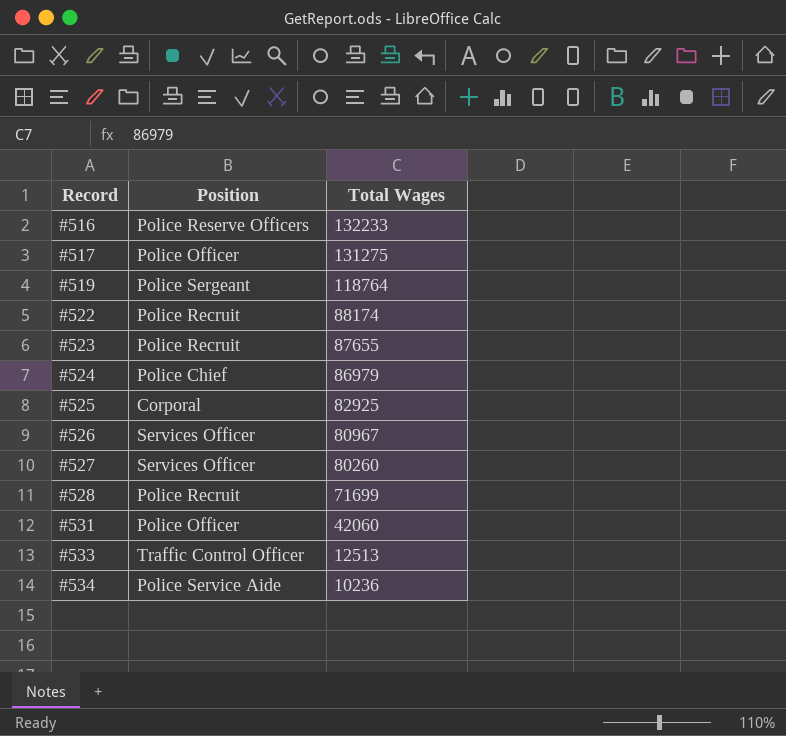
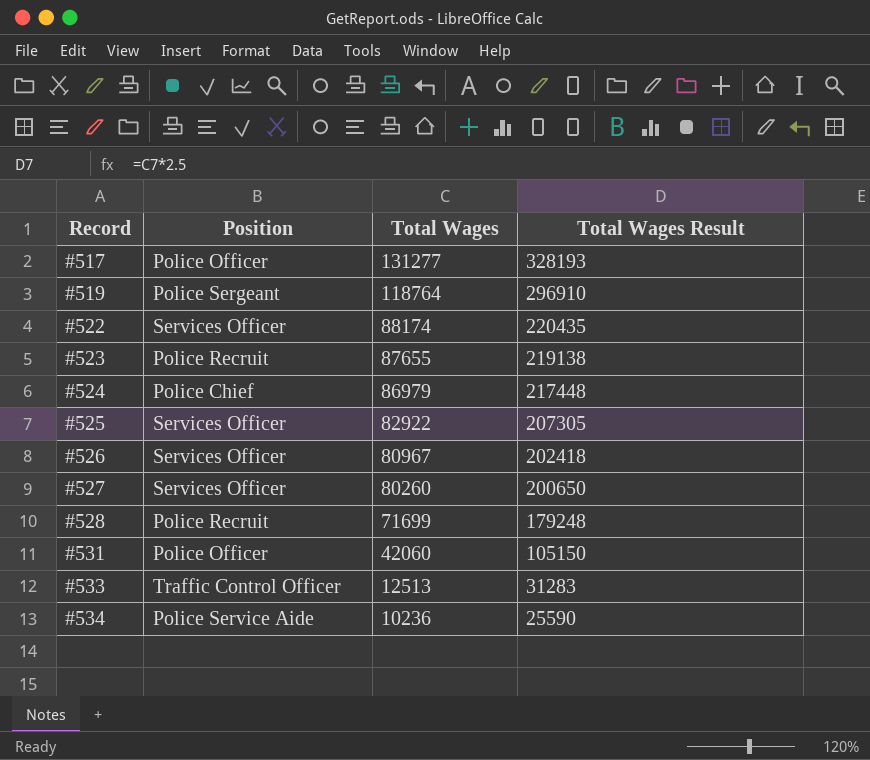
column Total Wages Result | formula: none -> [Total Wages] * 2.5
row #516: Police Reserve Officers | 132233 -> none
#517 | Total Wages: 131275 -> 131277
#522 | Position: Police Recruit -> Services Officer
#525 | Position: Corporal -> Services Officer
#525 | Total Wages: 82925 -> 82922

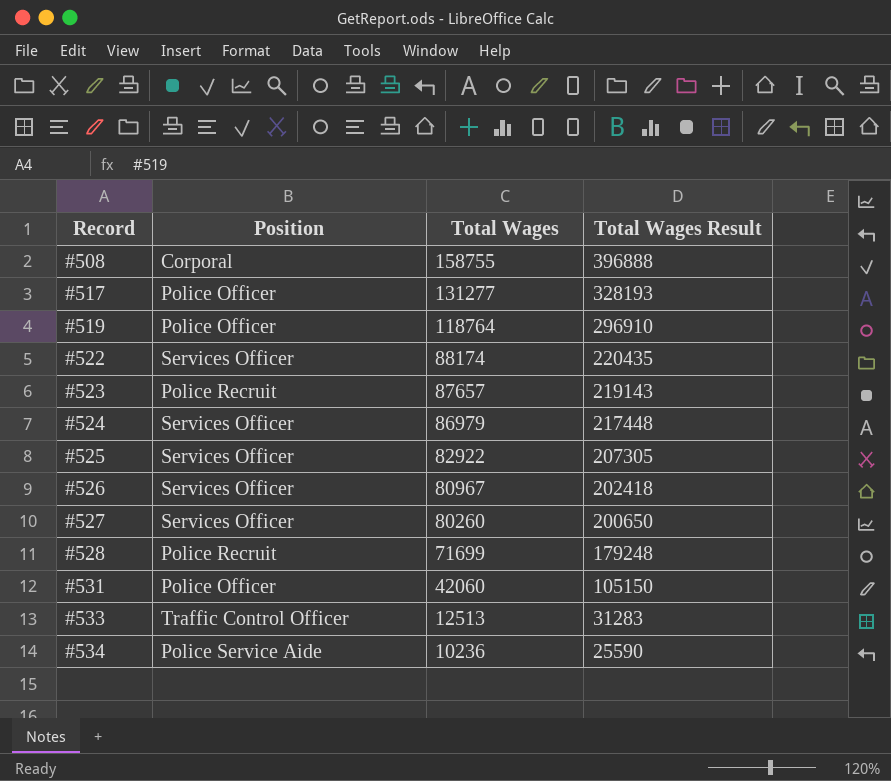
row #508: none -> Corporal | 158755 | 396888
#519 | Position: Police Sergeant -> Police Officer
#523 | Total Wages: 87655 -> 87657
#523 | Total Wages Result: 219138 -> 219143
#524 | Position: Police Chief -> Services Officer

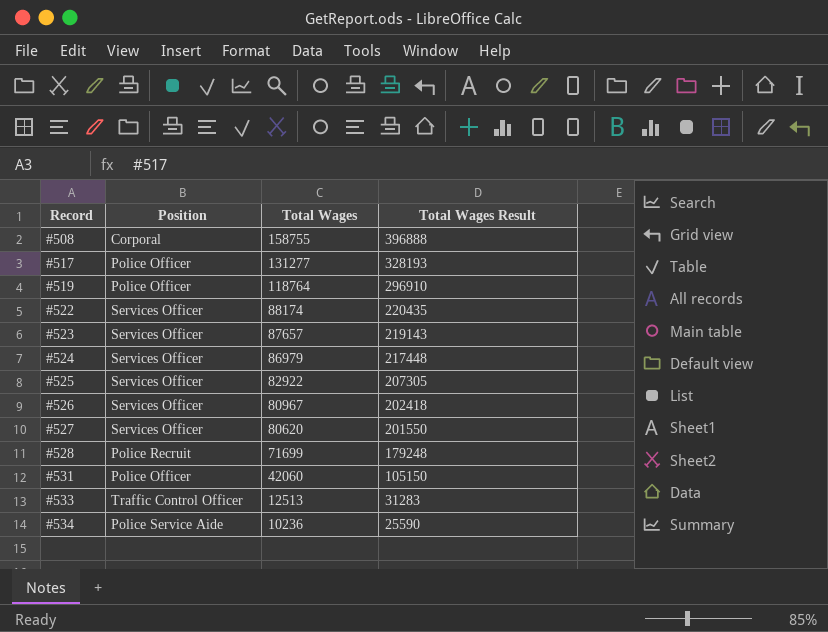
#523 | Position: Police Recruit -> Services Officer
#527 | Total Wages: 80260 -> 80620
#527 | Total Wages Result: 200650 -> 201550

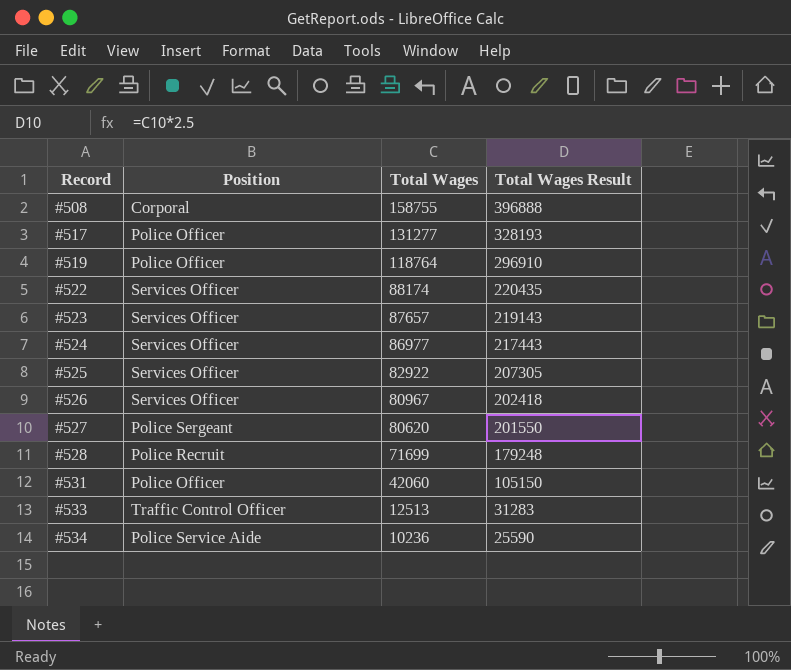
#524 | Total Wages: 86979 -> 86977
#524 | Total Wages Result: 217448 -> 217443
#527 | Position: Services Officer -> Police Sergeant

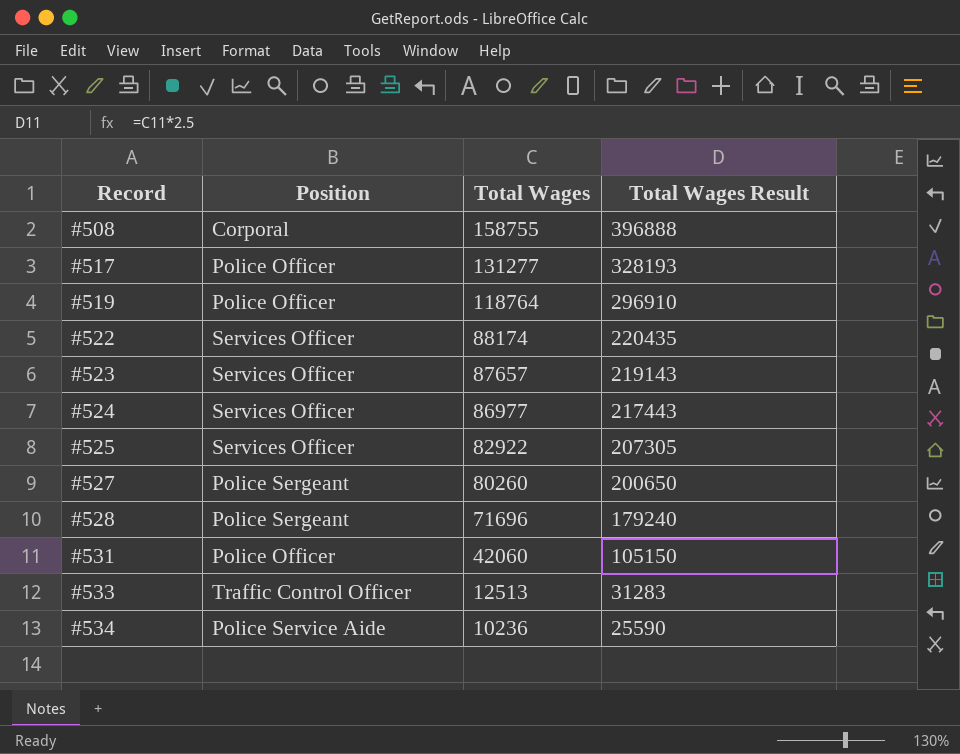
row #526: Services Officer | 80967 | 202418 -> none
#527 | Total Wages: 80620 -> 80260
#527 | Total Wages Result: 201550 -> 200650
#528 | Position: Police Recruit -> Police Sergeant
#528 | Total Wages: 71699 -> 71696
#528 | Total Wages Result: 179248 -> 179240

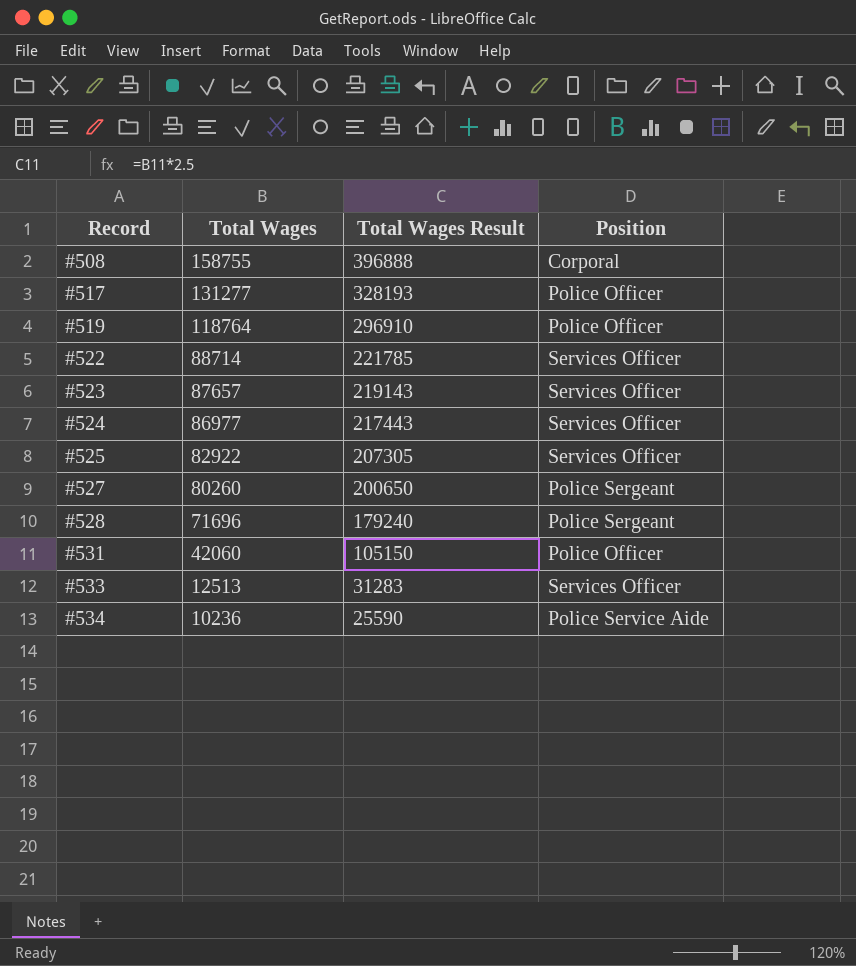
column Position | position: 2 -> 4
#522 | Total Wages: 88174 -> 88714
#522 | Total Wages Result: 220435 -> 221785
#533 | Position: Traffic Control Officer -> Services Officer

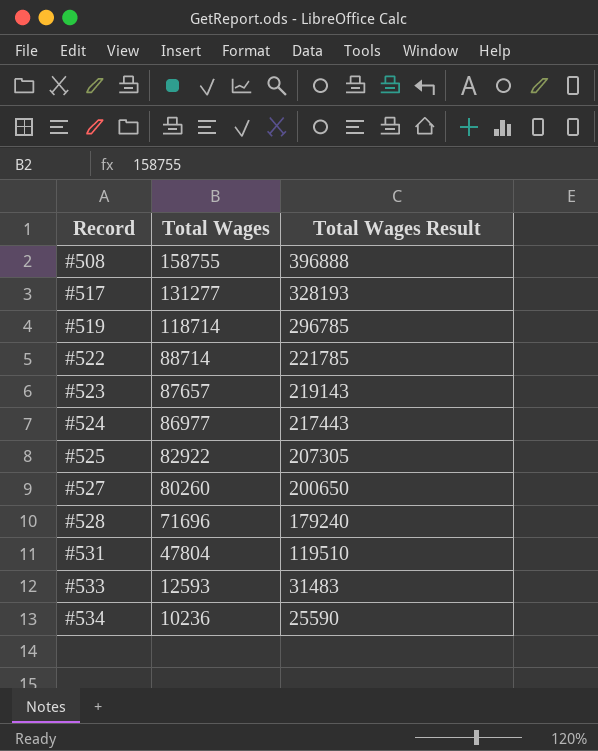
column Position | position: 4 -> none
#519 | Total Wages: 118764 -> 118714
#519 | Total Wages Result: 296910 -> 296785
#531 | Total Wages: 42060 -> 47804
#531 | Total Wages Result: 105150 -> 119510
#533 | Total Wages: 12513 -> 12593
#533 | Total Wages Result: 31283 -> 31483

